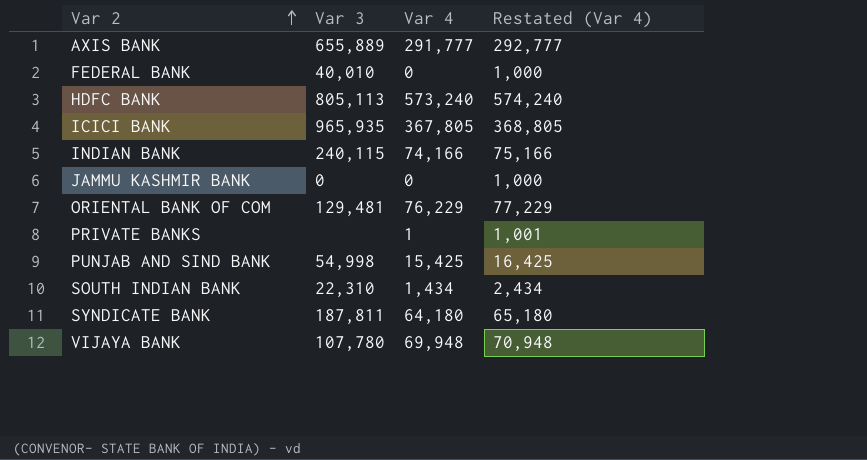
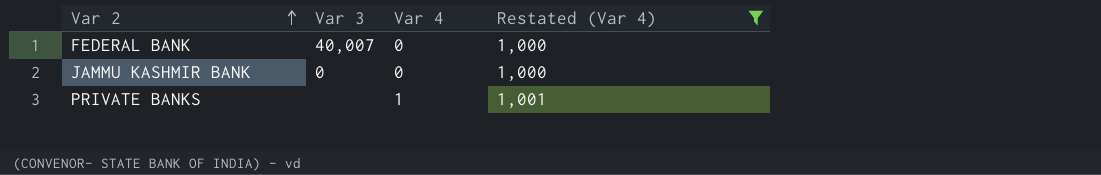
filter: none -> Restated (Var 4) <= 1,001
FEDERAL BANK | Var 3: 40,010 -> 40,007

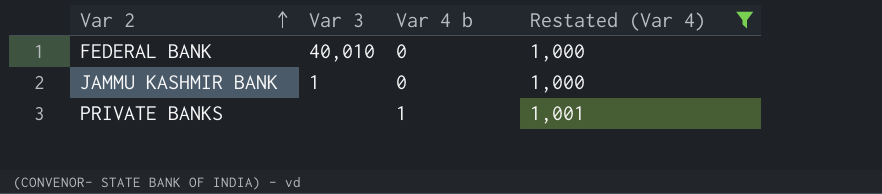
column name: Var 4 -> Var 4 b
FEDERAL BANK | Var 3: 40,007 -> 40,010
JAMMU KASHMIR BANK | Var 3: 0 -> 1

